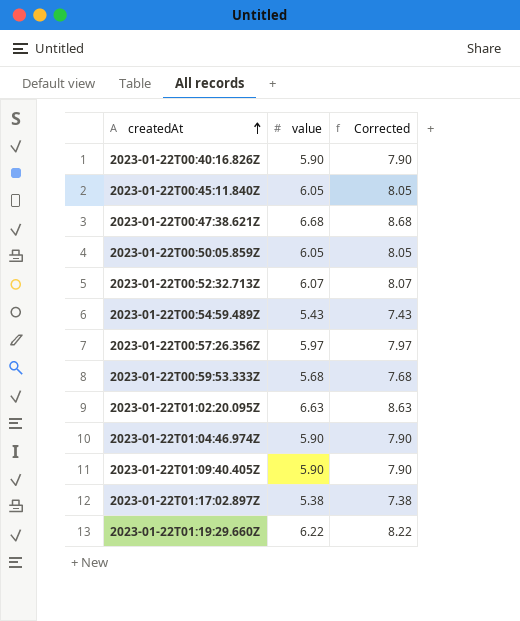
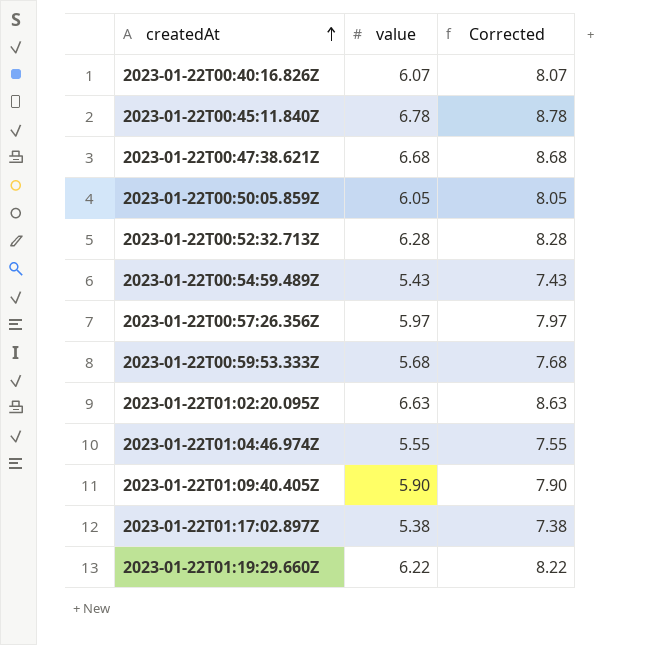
2023-01-22T00:40:16.826Z | value: 5.90 -> 6.07
2023-01-22T00:40:16.826Z | Corrected: 7.90 -> 8.07
2023-01-22T00:45:11.840Z | value: 6.05 -> 6.78
2023-01-22T00:45:11.840Z | Corrected: 8.05 -> 8.78
2023-01-22T00:52:32.713Z | value: 6.07 -> 6.28
2023-01-22T00:52:32.713Z | Corrected: 8.07 -> 8.28
2023-01-22T01:04:46.974Z | value: 5.90 -> 5.55
2023-01-22T01:04:46.974Z | Corrected: 7.90 -> 7.55

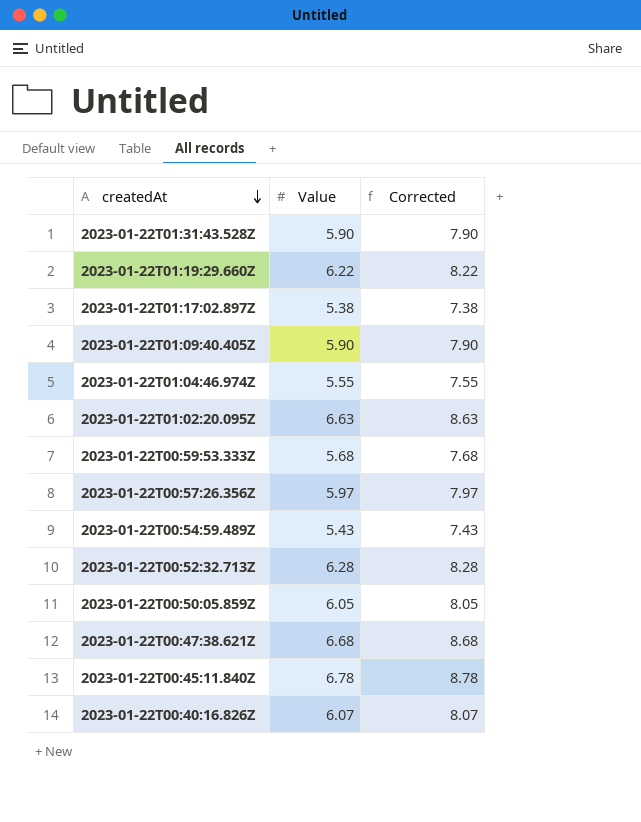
row order: createdAt ascending -> createdAt descending
column name: value -> Value
row 2023-01-22T01:31:43.528Z: none -> 5.90 | 7.90

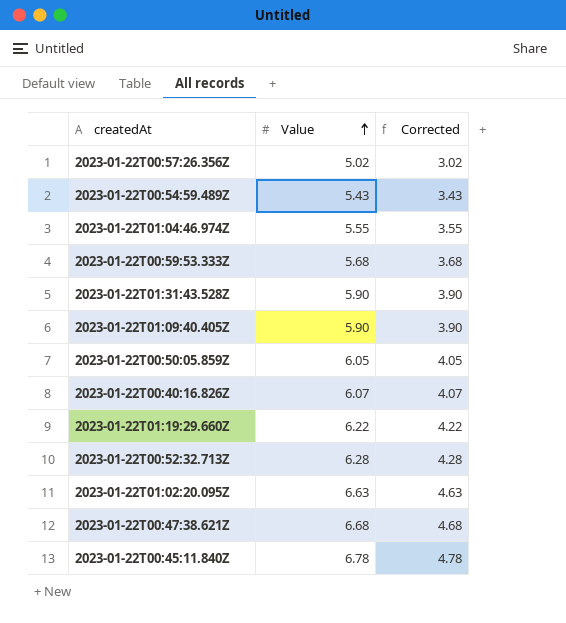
row order: createdAt descending -> Value ascending
column Corrected | formula: [Value] + 2 -> [Value] - 2
row 2023-01-22T01:17:02.897Z: 5.38 | 7.38 -> none
2023-01-22T00:57:26.356Z | Value: 5.97 -> 5.02

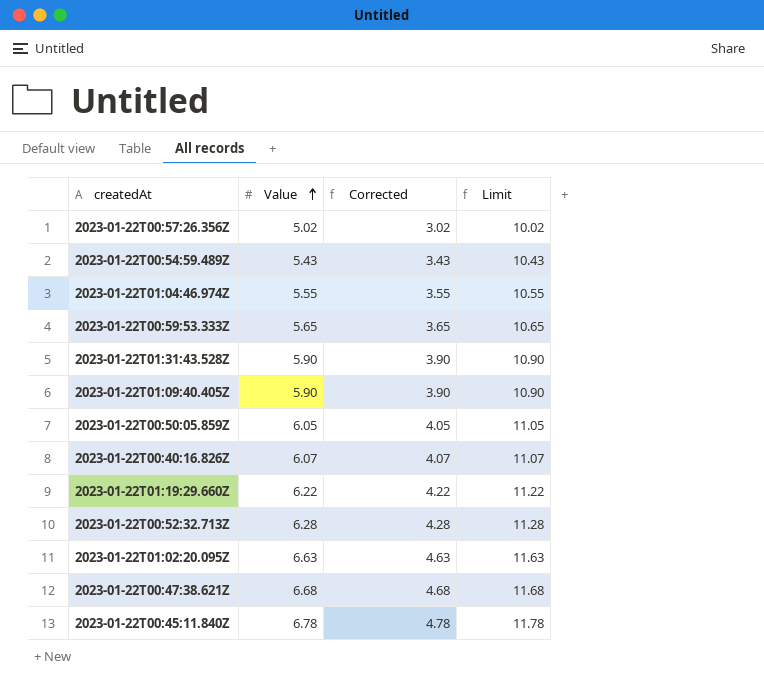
column Limit | formula: none -> [Value] + 5
2023-01-22T00:59:53.333Z | Value: 5.68 -> 5.65
2023-01-22T00:59:53.333Z | Corrected: 3.68 -> 3.65

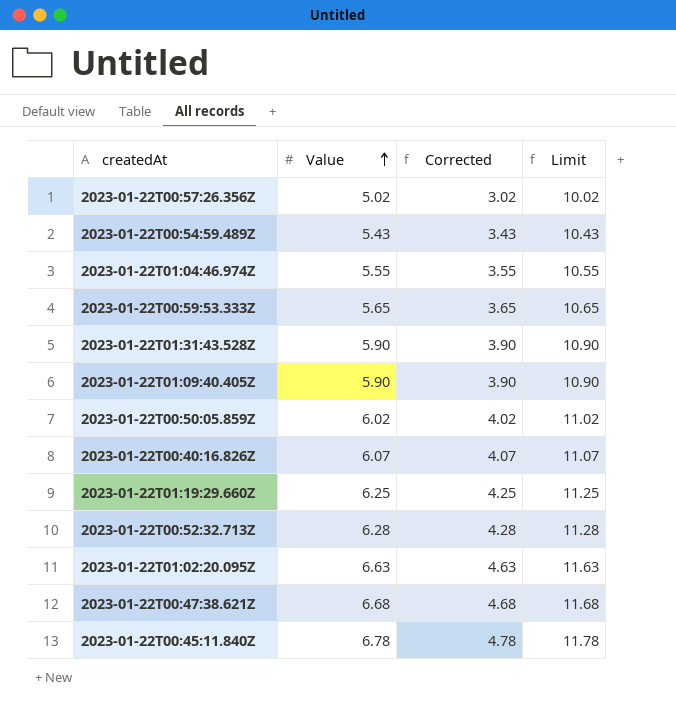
2023-01-22T00:50:05.859Z | Value: 6.05 -> 6.02
2023-01-22T00:50:05.859Z | Corrected: 4.05 -> 4.02
2023-01-22T00:50:05.859Z | Limit: 11.05 -> 11.02
2023-01-22T01:19:29.660Z | Value: 6.22 -> 6.25
2023-01-22T01:19:29.660Z | Corrected: 4.22 -> 4.25
2023-01-22T01:19:29.660Z | Limit: 11.22 -> 11.25

